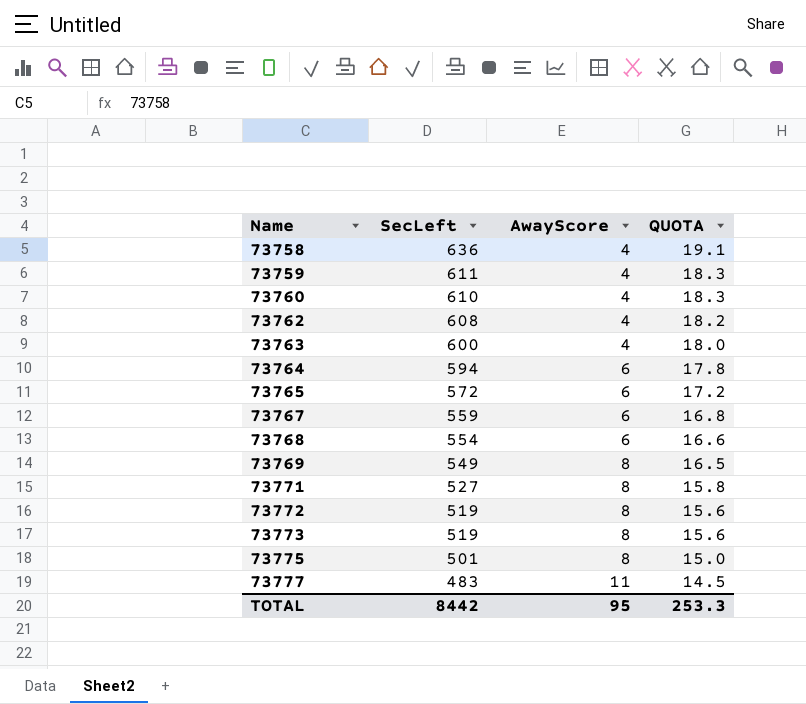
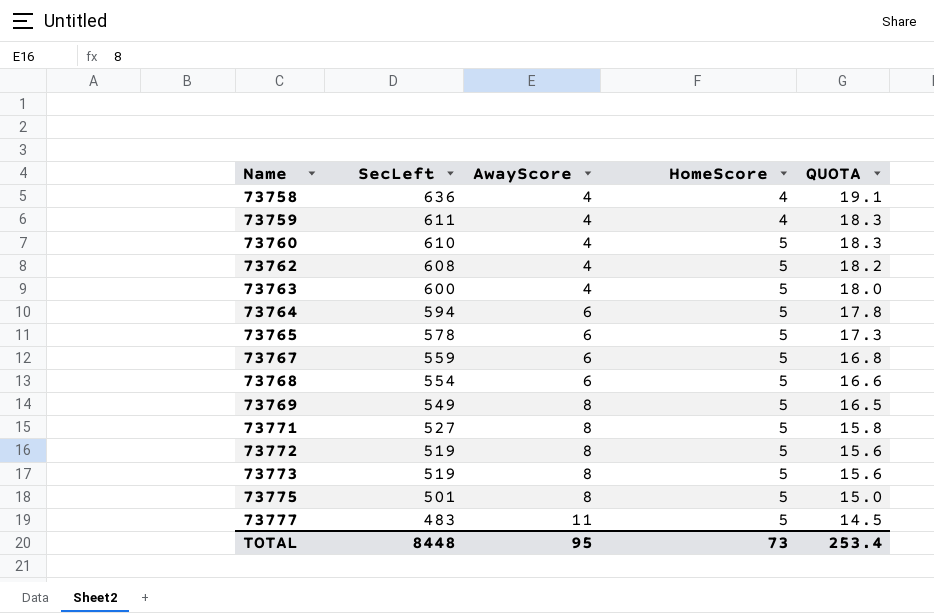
column HomeScore | position: none -> 4
73765 | SecLeft: 572 -> 578
73765 | QUOTA: 17.2 -> 17.3
TOTAL | SecLeft: 8442 -> 8448
TOTAL | QUOTA: 253.3 -> 253.4

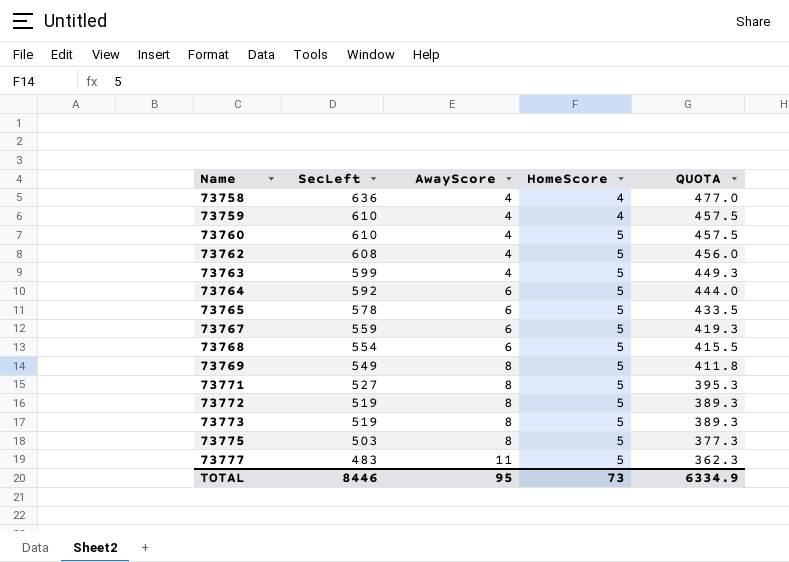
column QUOTA | formula: [SecLeft] * 0.03 -> [SecLeft] * 0.75
73759 | SecLeft: 611 -> 610
73763 | SecLeft: 600 -> 599
73764 | SecLeft: 594 -> 592
73775 | SecLeft: 501 -> 503
TOTAL | SecLeft: 8448 -> 8446
TOTAL | QUOTA: 253.4 -> 6334.9

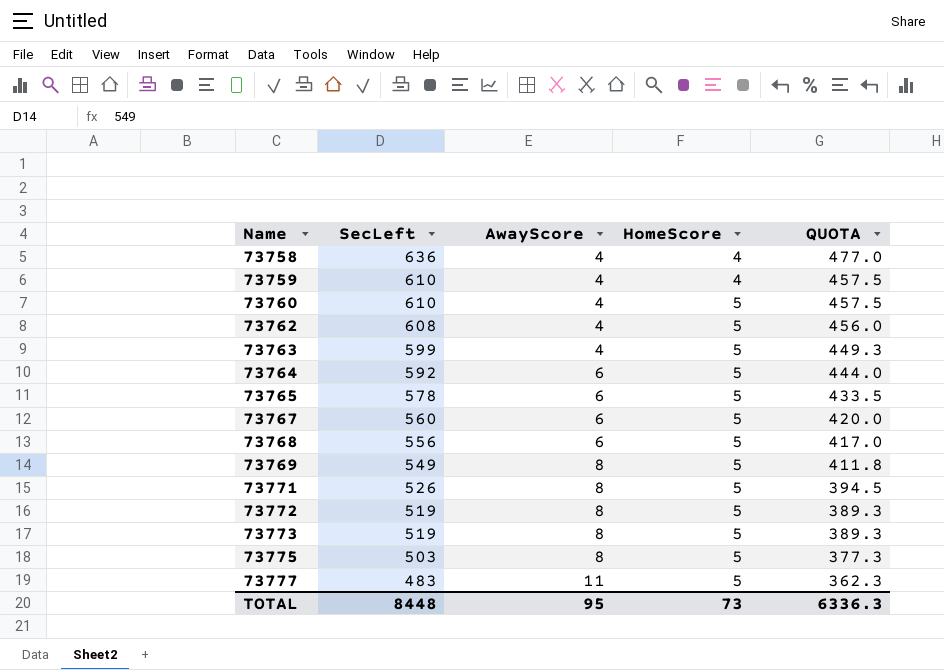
73767 | SecLeft: 559 -> 560
73767 | QUOTA: 419.3 -> 420.0
73768 | SecLeft: 554 -> 556
73768 | QUOTA: 415.5 -> 417.0
73771 | SecLeft: 527 -> 526
73771 | QUOTA: 395.3 -> 394.5
TOTAL | SecLeft: 8446 -> 8448
TOTAL | QUOTA: 6334.9 -> 6336.3

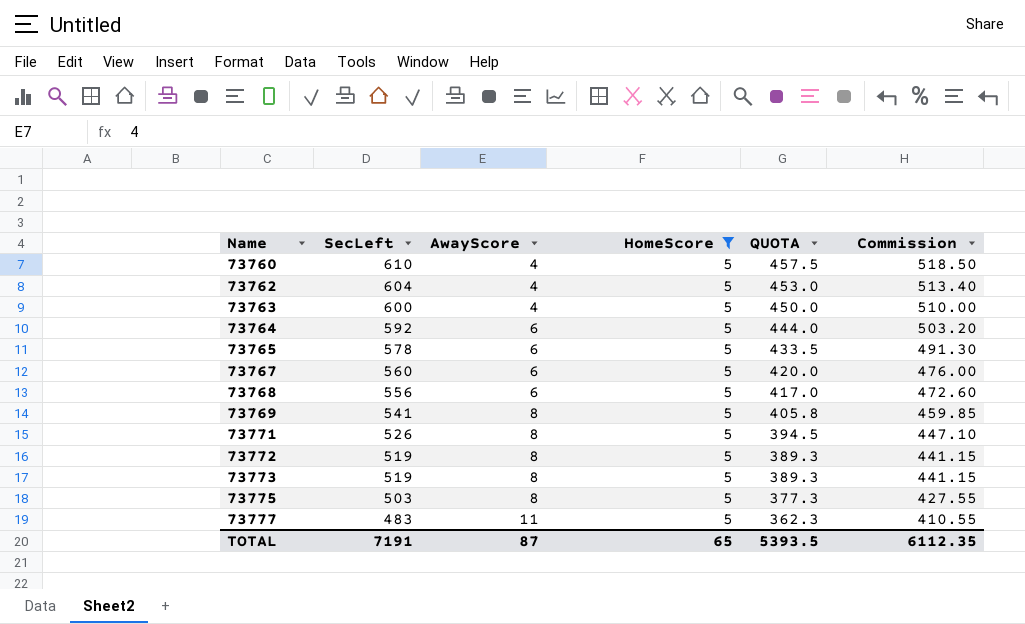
filter: none -> HomeScore = 5
column Commission | formula: none -> [SecLeft] * 0.85
73762 | SecLeft: 608 -> 604
73762 | QUOTA: 456.0 -> 453.0
73763 | SecLeft: 599 -> 600
73763 | QUOTA: 449.3 -> 450.0
73769 | SecLeft: 549 -> 541
73769 | QUOTA: 411.8 -> 405.8
TOTAL | SecLeft: 8448 -> 7191
TOTAL | AwayScore: 95 -> 87
TOTAL | HomeScore: 73 -> 65
TOTAL | QUOTA: 6336.3 -> 5393.5

